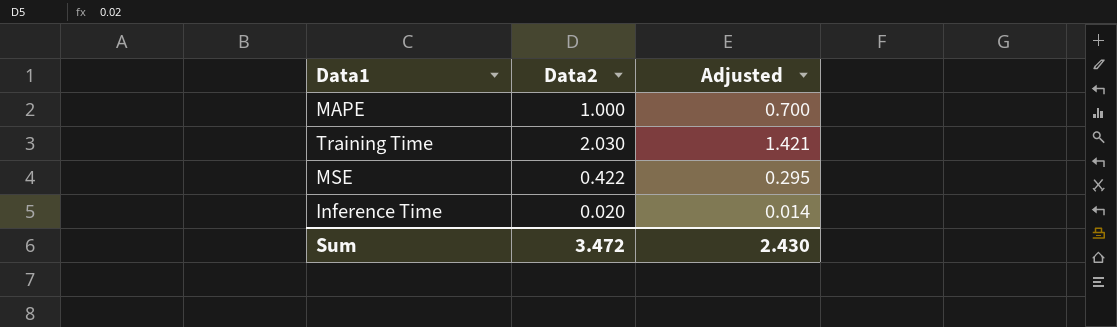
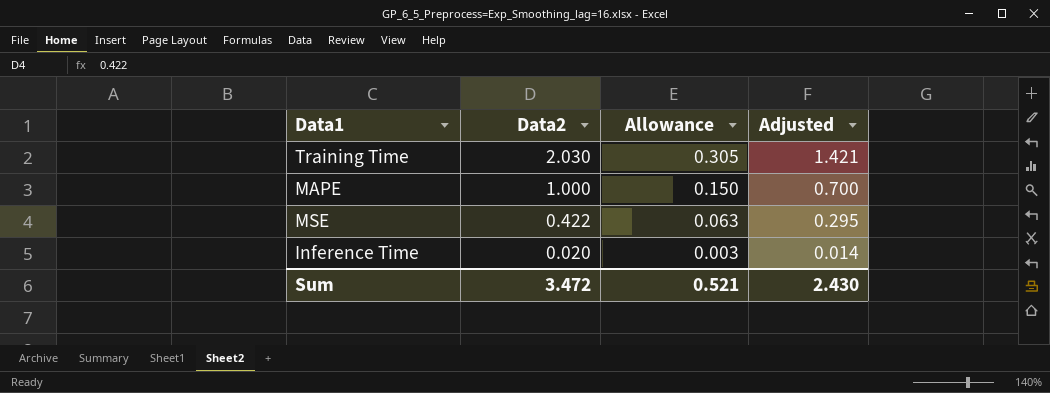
row order: none -> Data2 descending
column Allowance | formula: none -> [Data2] * 0.15

